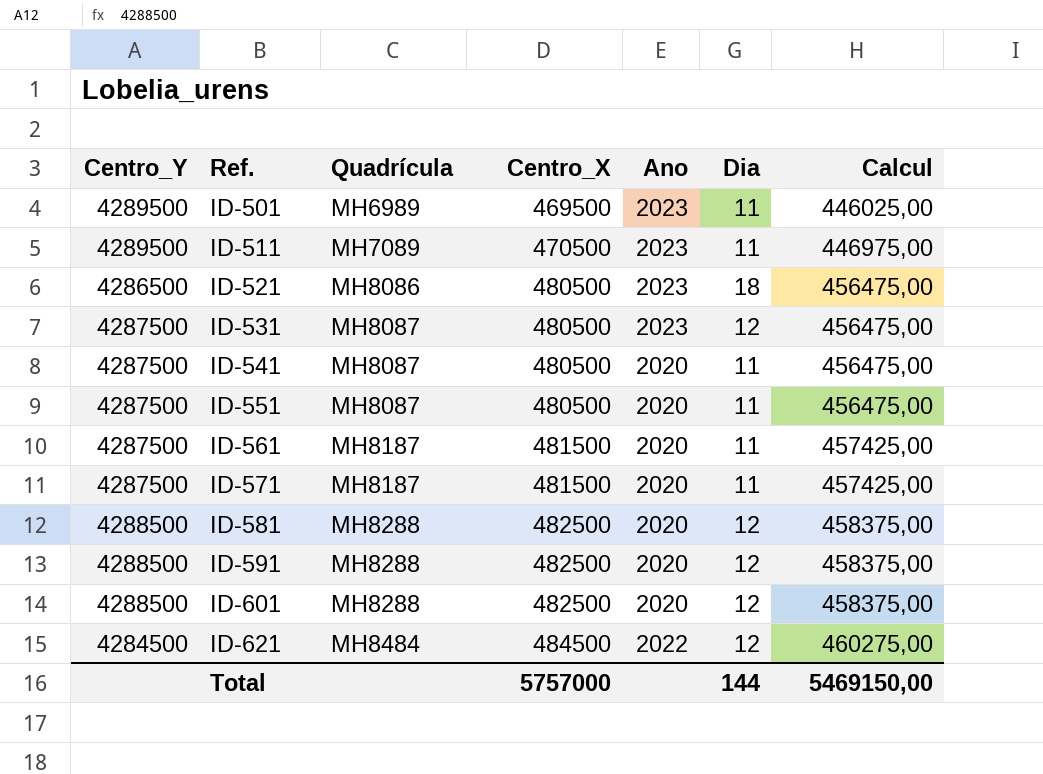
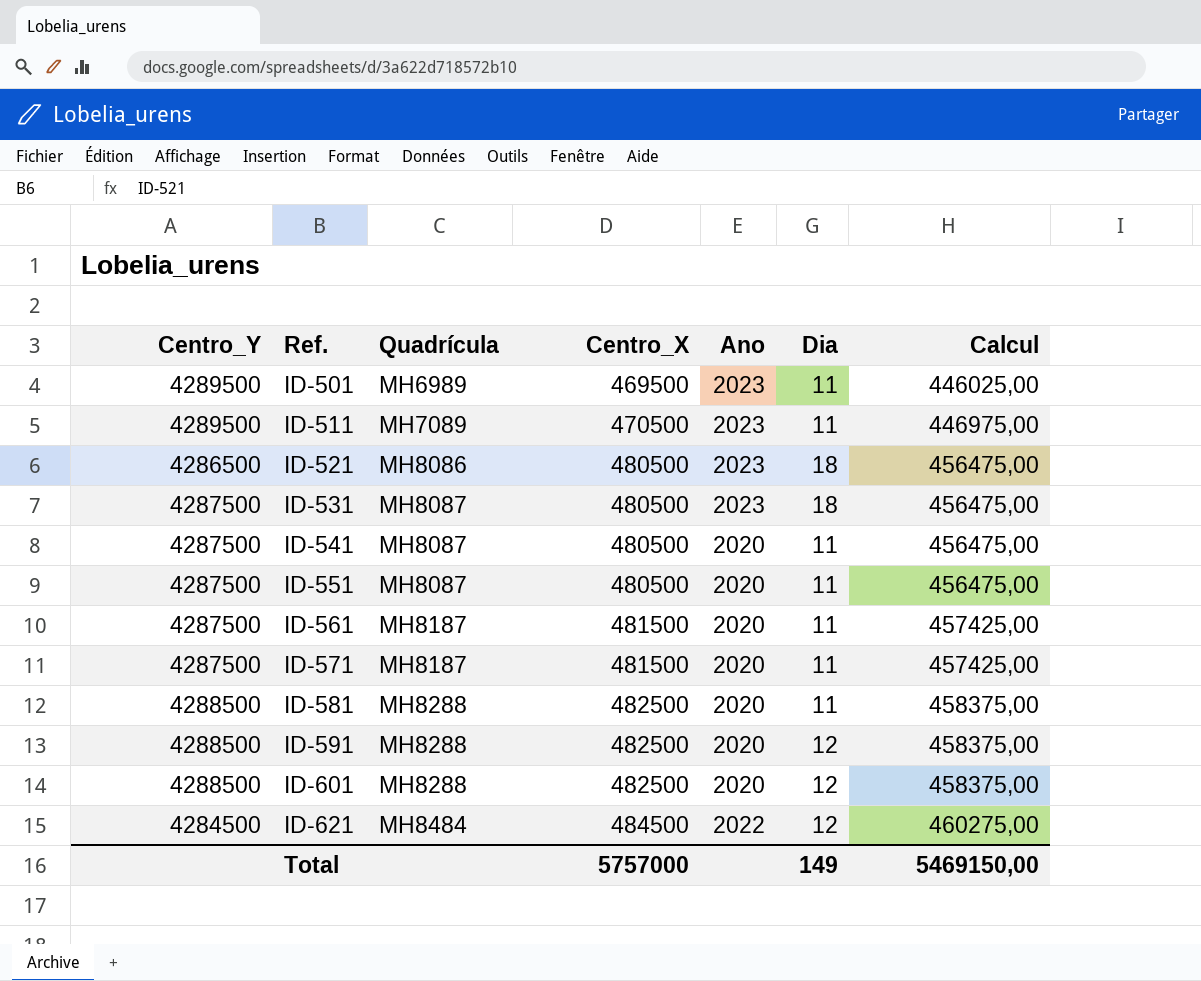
ID-531 | Dia: 12 -> 18
ID-581 | Dia: 12 -> 11
Total | Dia: 144 -> 149

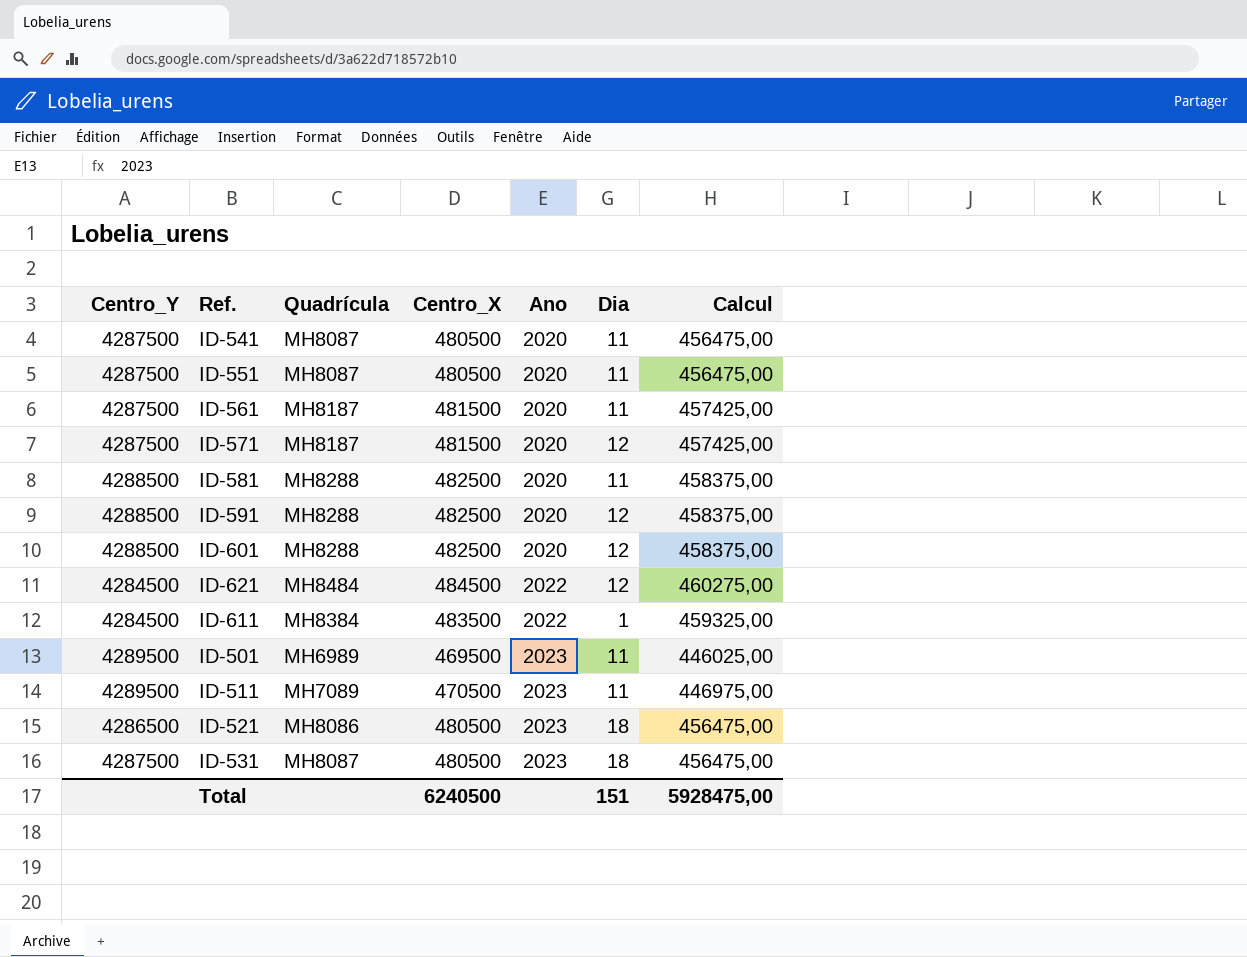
row order: Ref. ascending -> Ano ascending
ID-571 | Dia: 11 -> 12
row ID-611: none -> 4284500 | MH8384 | 483500 | 2022 | 1 | 459325,00
Total | Centro_X: 5757000 -> 6240500
Total | Dia: 149 -> 151
Total | Calcul: 5469150,00 -> 5928475,00

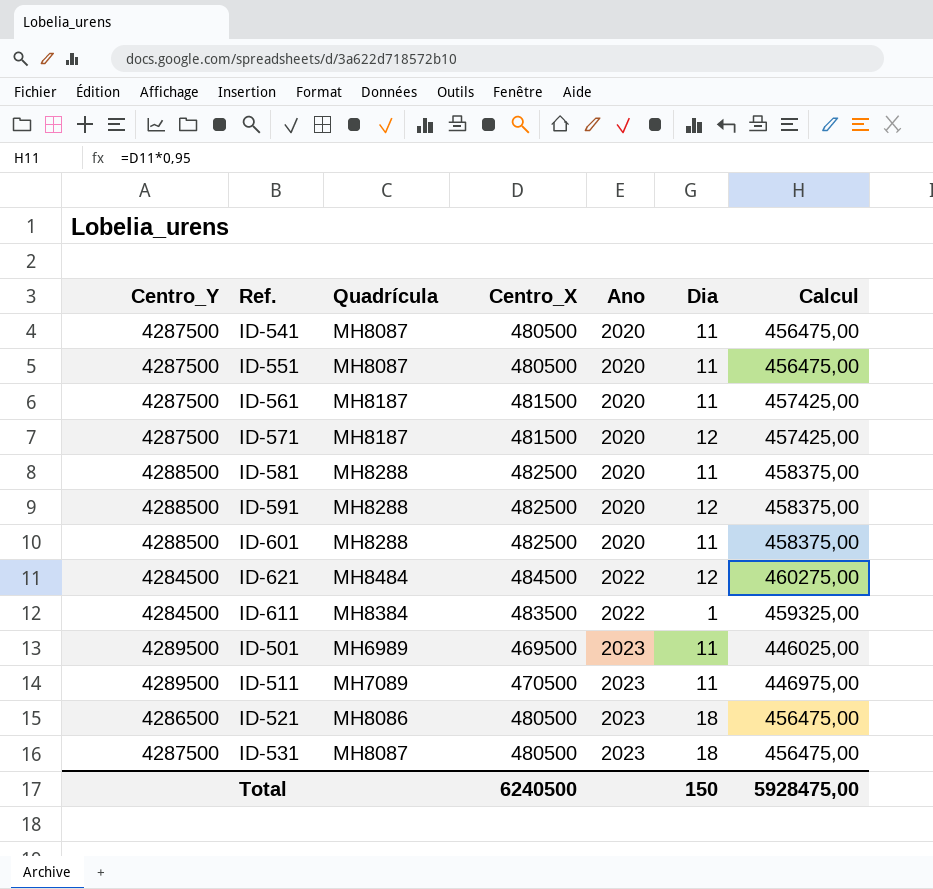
ID-601 | Dia: 12 -> 11
Total | Dia: 151 -> 150

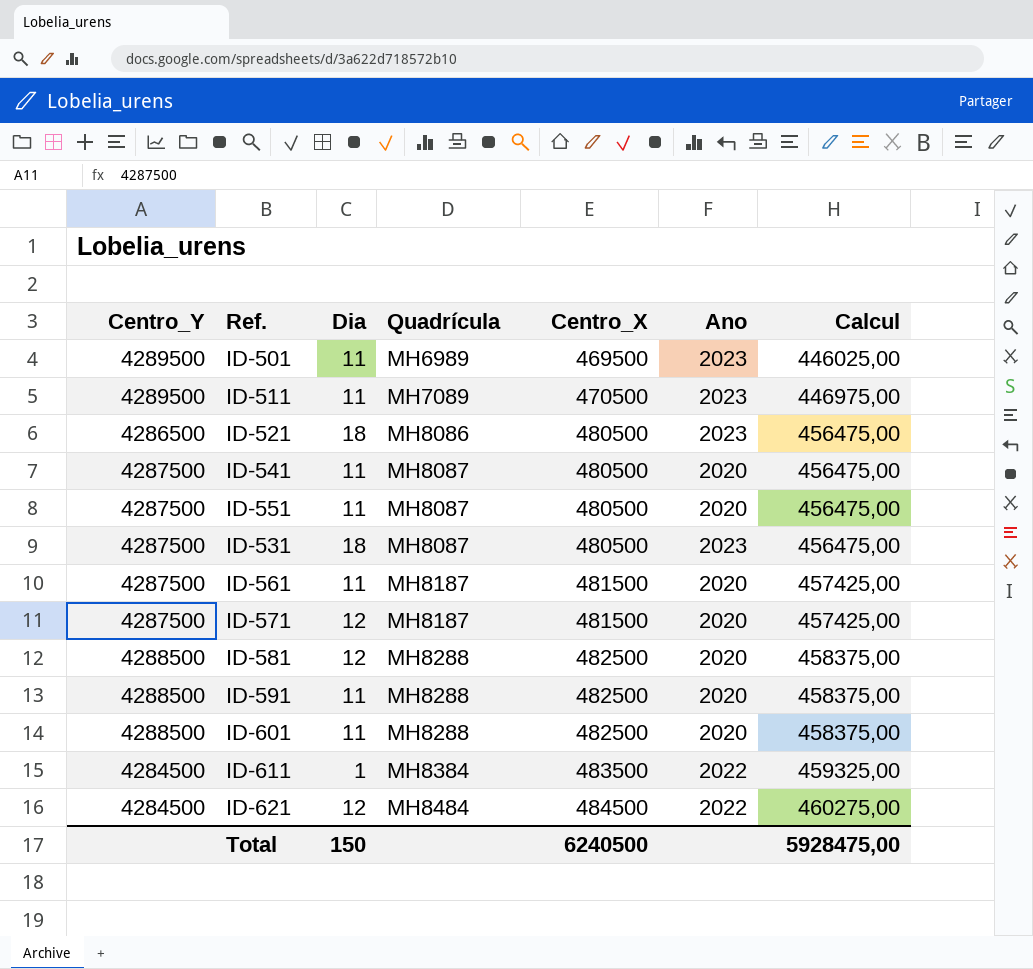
row order: Ano ascending -> Quadrícula ascending
column Dia | position: 6 -> 3
ID-581 | Dia: 11 -> 12
ID-591 | Dia: 12 -> 11

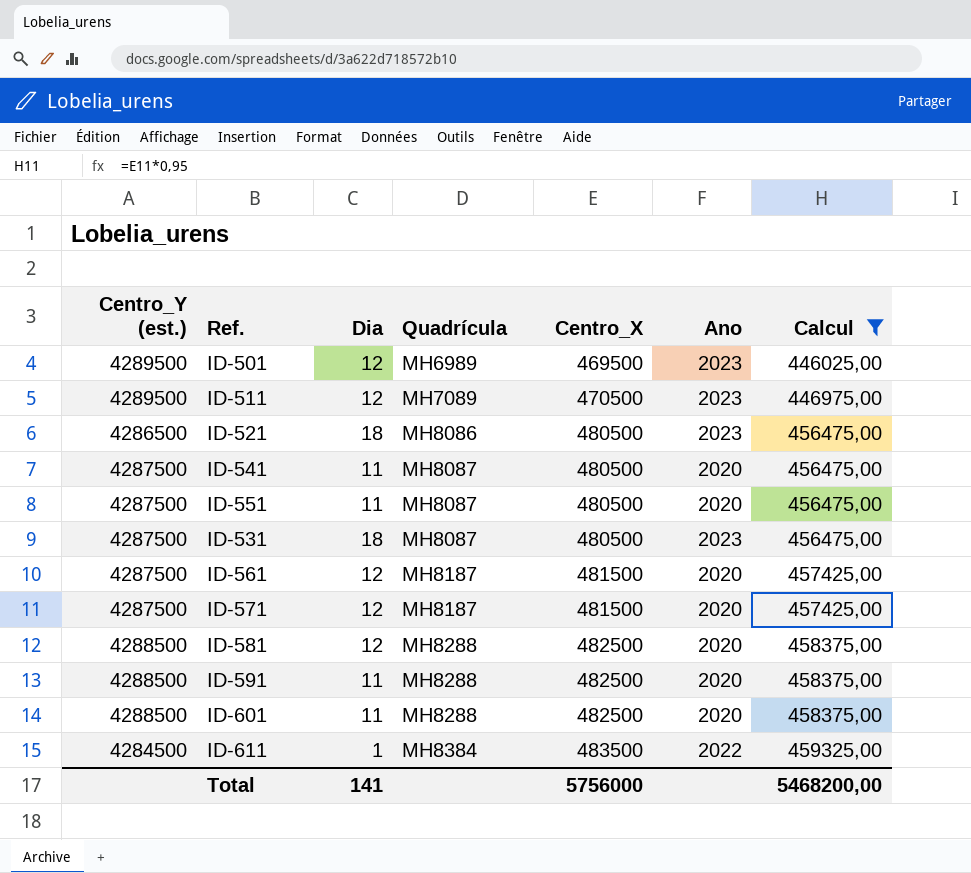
filter: none -> Calcul != 460275,00
column name: Centro_Y -> Centro_Y (est.)
ID-501 | Dia: 11 -> 12
ID-511 | Dia: 11 -> 12
ID-561 | Dia: 11 -> 12
Total | Dia: 150 -> 141
Total | Centro_X: 6240500 -> 5756000
Total | Calcul: 5928475,00 -> 5468200,00

